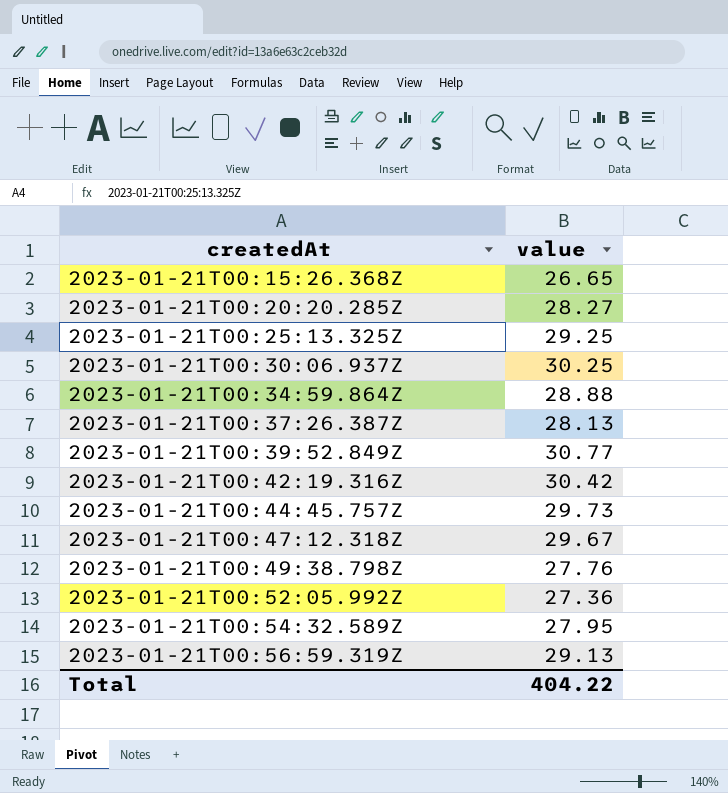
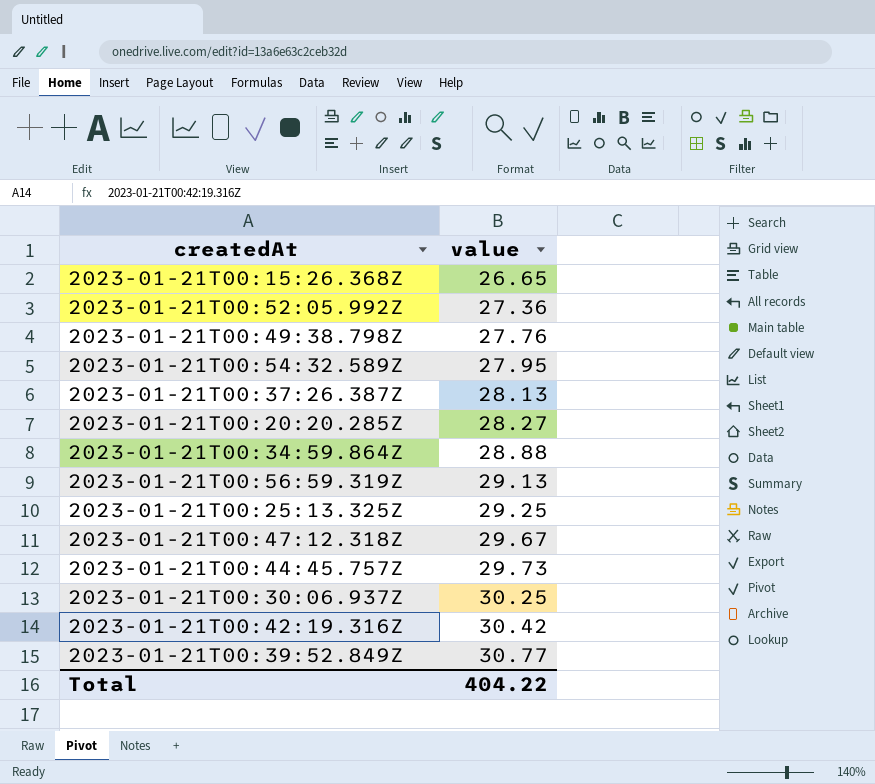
row order: createdAt ascending -> value ascending

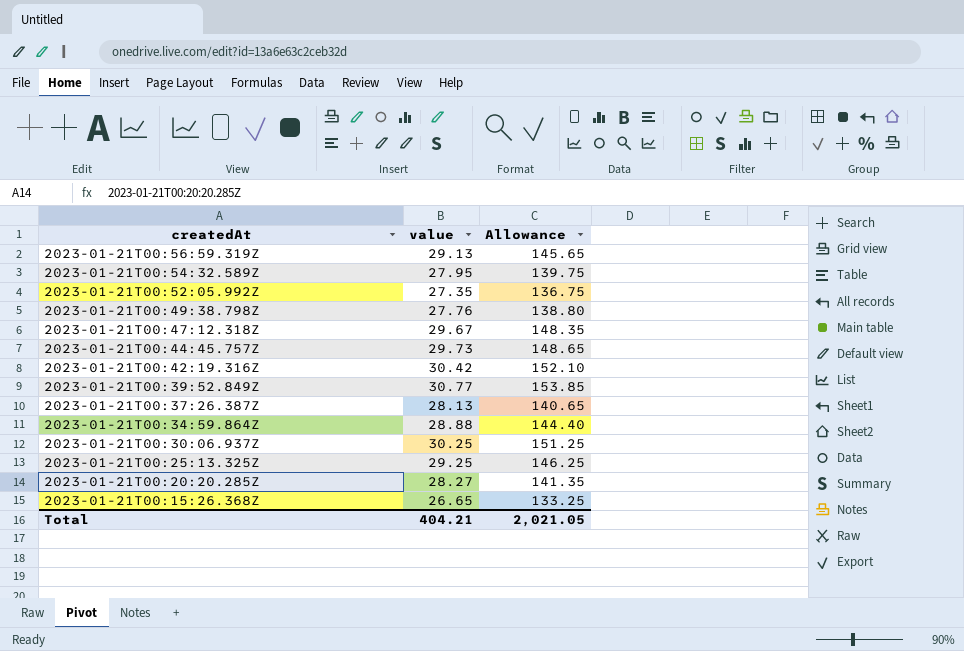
row order: value ascending -> createdAt descending
column Allowance | formula: none -> [value] * 5
2023-01-21T00:52:05.992Z | value: 27.36 -> 27.35
Total | value: 404.22 -> 404.21

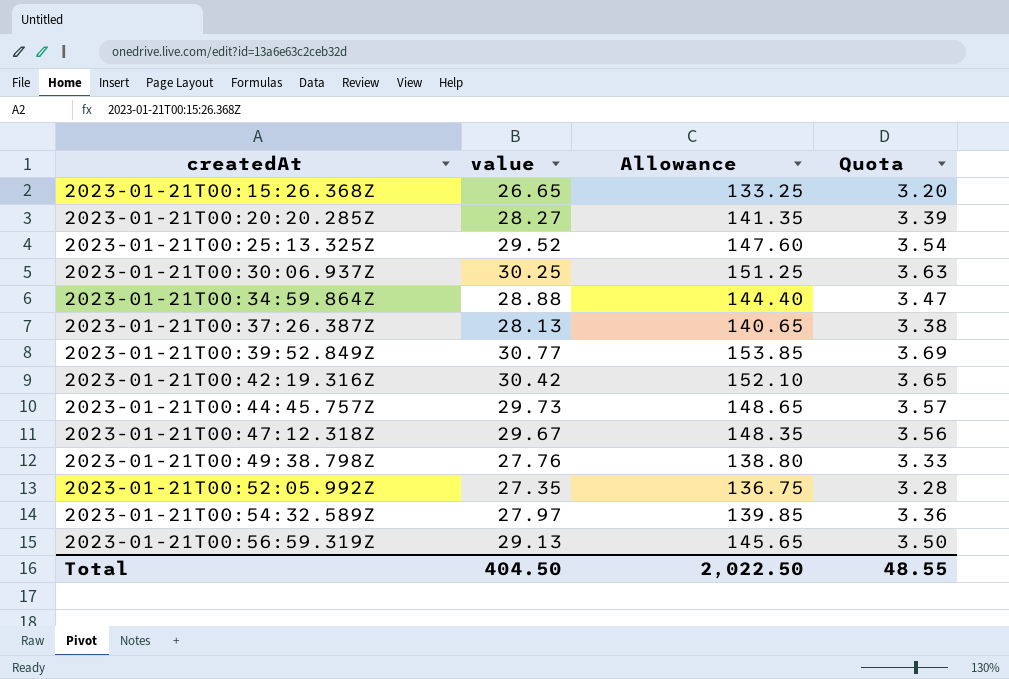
row order: createdAt descending -> createdAt ascending
column Quota | formula: none -> [value] * 0.12
2023-01-21T00:25:13.325Z | value: 29.25 -> 29.52
2023-01-21T00:25:13.325Z | Allowance: 146.25 -> 147.60
2023-01-21T00:54:32.589Z | value: 27.95 -> 27.97
2023-01-21T00:54:32.589Z | Allowance: 139.75 -> 139.85
Total | value: 404.21 -> 404.50
Total | Allowance: 2,021.05 -> 2,022.50

